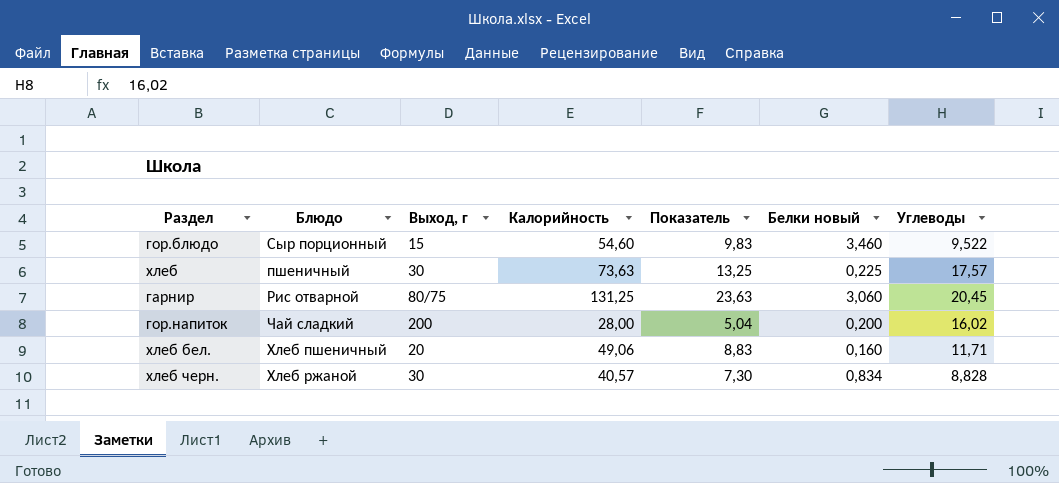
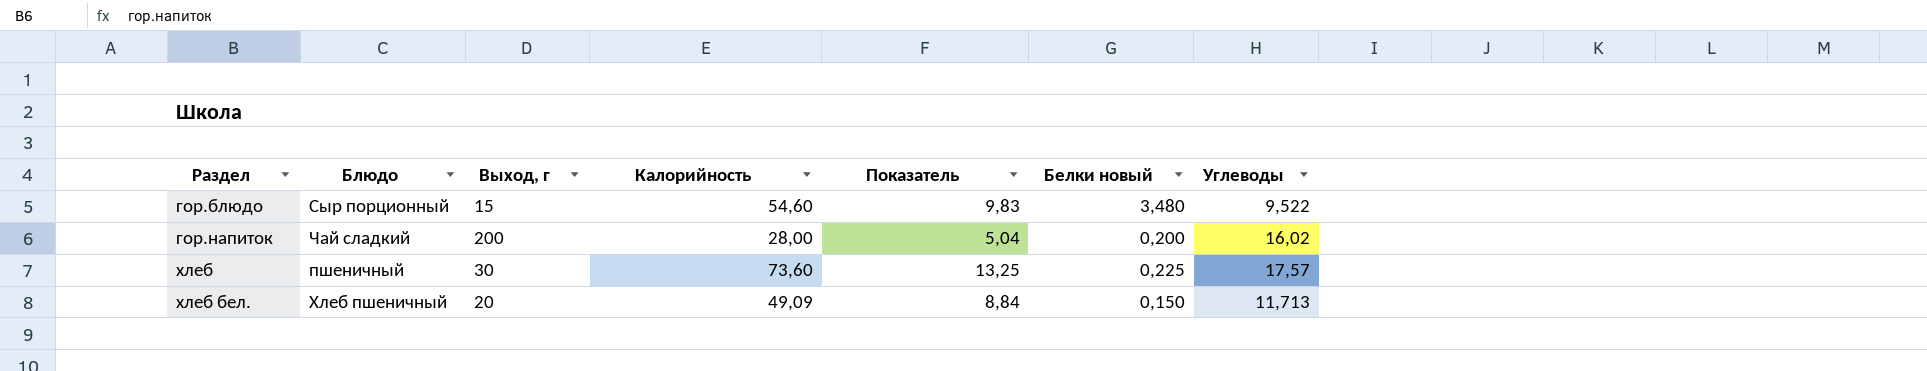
row order: none -> Раздел ascending
row гарнир: Рис отварной | 80/75 | 131,25 | 23,63 | 3,060 | 20,45 -> none
row хлеб черн.: Хлеб ржаной | 30 | 40,57 | 7,30 | 0,834 | 8,828 -> none
гор.блюдо | Белки новый: 3,460 -> 3,480
хлеб | Калорийность: 73,63 -> 73,60
хлеб бел. | Калорийность: 49,06 -> 49,09
хлеб бел. | Показатель: 8,83 -> 8,84
хлеб бел. | Белки новый: 0,160 -> 0,150
хлеб бел. | Углеводы: 11,71 -> 11,713

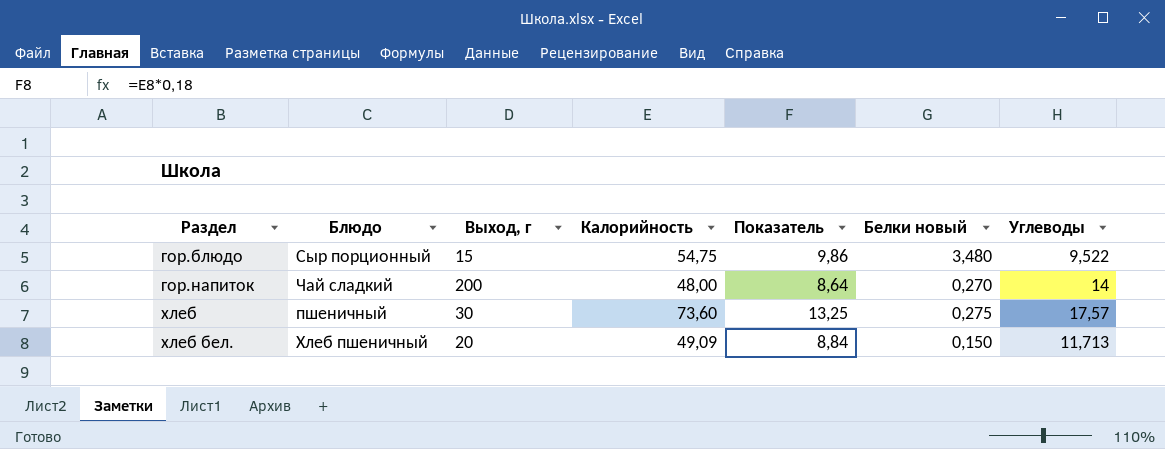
гор.блюдо | Калорийность: 54,60 -> 54,75
гор.блюдо | Показатель: 9,83 -> 9,86
гор.напиток | Калорийность: 28,00 -> 48,00
гор.напиток | Показатель: 5,04 -> 8,64
гор.напиток | Белки новый: 0,200 -> 0,270
гор.напиток | Углеводы: 16,02 -> 14
хлеб | Белки новый: 0,225 -> 0,275

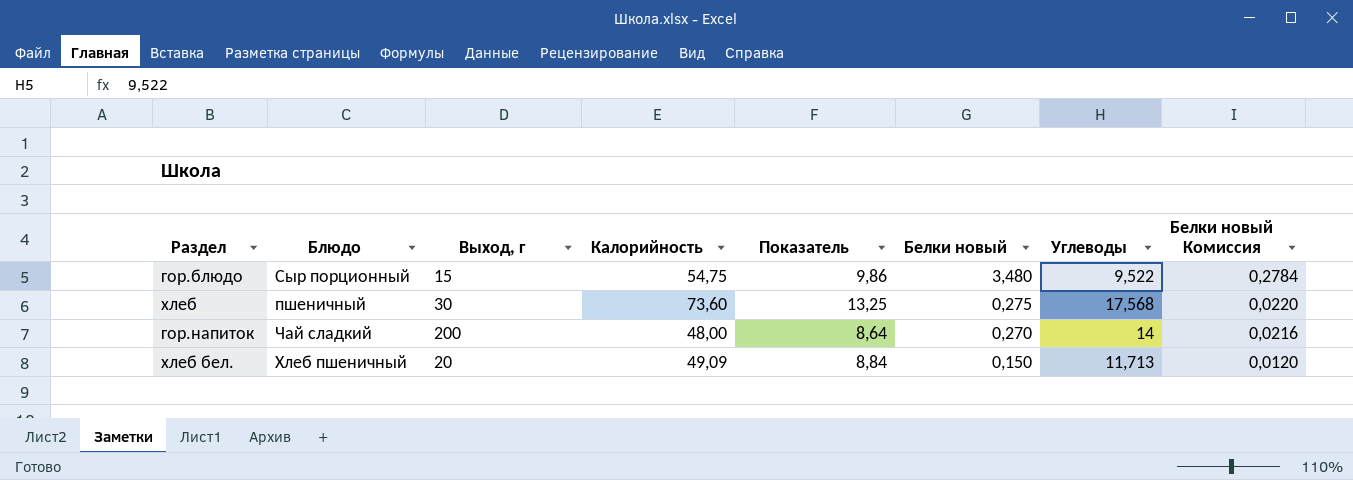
row order: Раздел ascending -> Белки новый descending
column Белки новый Комиссия | formula: none -> [Белки новый] * 0,08
хлеб | Углеводы: 17,57 -> 17,568

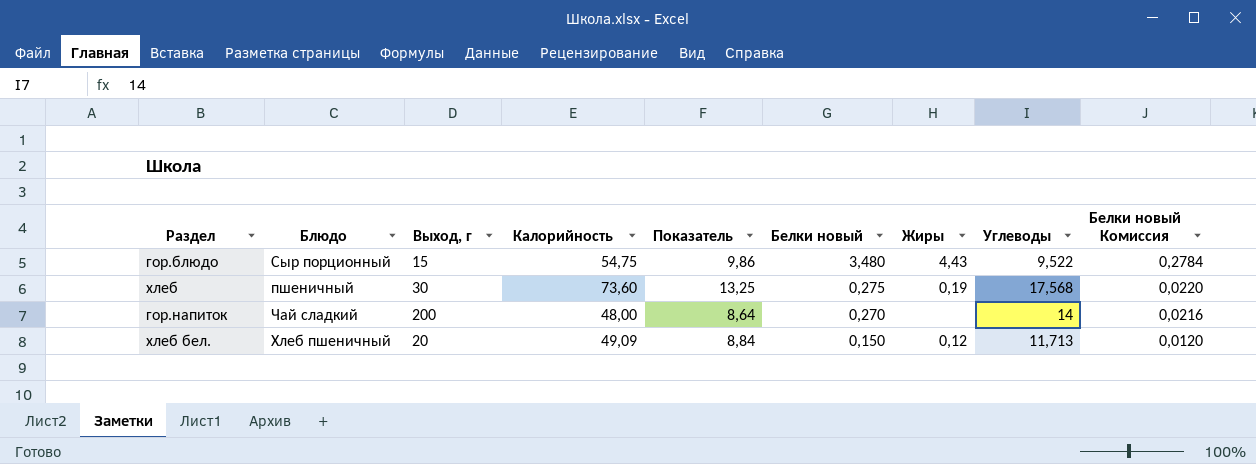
column Жиры | position: none -> 7

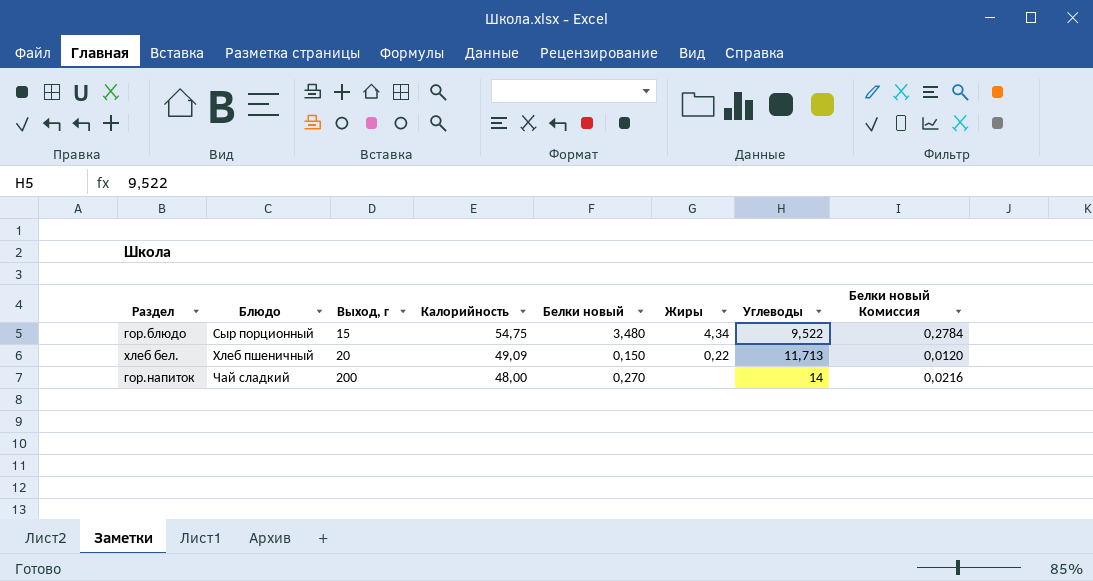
row order: Белки новый descending -> Блюдо ascending
column Показатель | formula: [Калорийность] * 0,18 -> none
row хлеб: пшеничный | 30 | 73,60 | 13,25 | 0,275 | 0,19 | 17,568 | 0,0220 -> none
гор.блюдо | Жиры: 4,43 -> 4,34
хлеб бел. | Жиры: 0,12 -> 0,22

